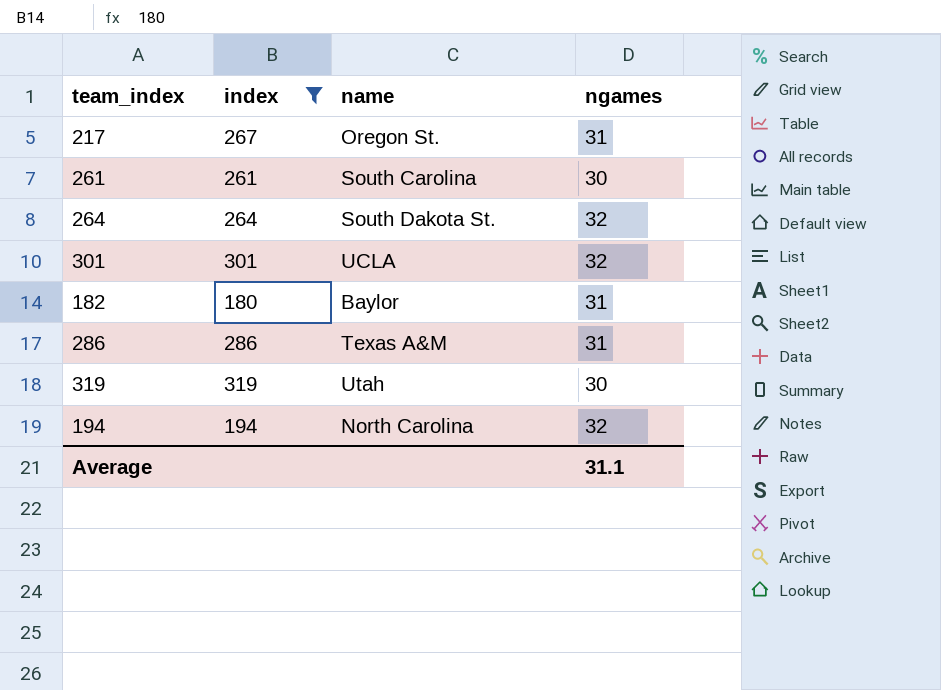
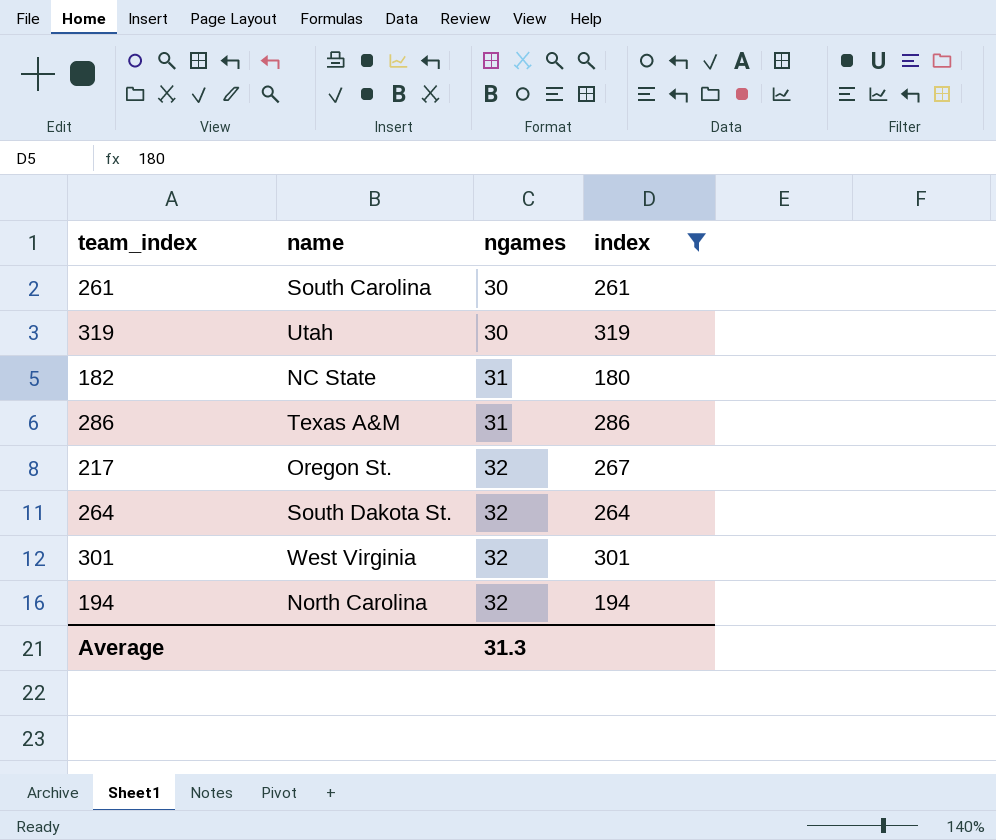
row order: none -> ngames ascending
column index | position: 2 -> 4
182 | name: Baylor -> NC State
217 | ngames: 31 -> 32
301 | name: UCLA -> West Virginia
Average | ngames: 31.1 -> 31.3

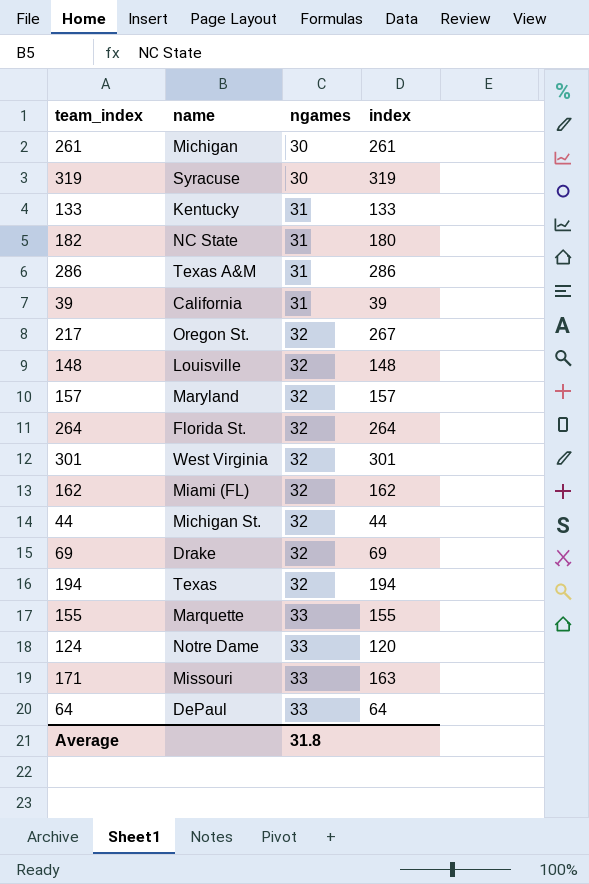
filter: index >= 180 -> none
261 | name: South Carolina -> Michigan
319 | name: Utah -> Syracuse
264 | name: South Dakota St. -> Florida St.
194 | name: North Carolina -> Texas
Average | ngames: 31.3 -> 31.8

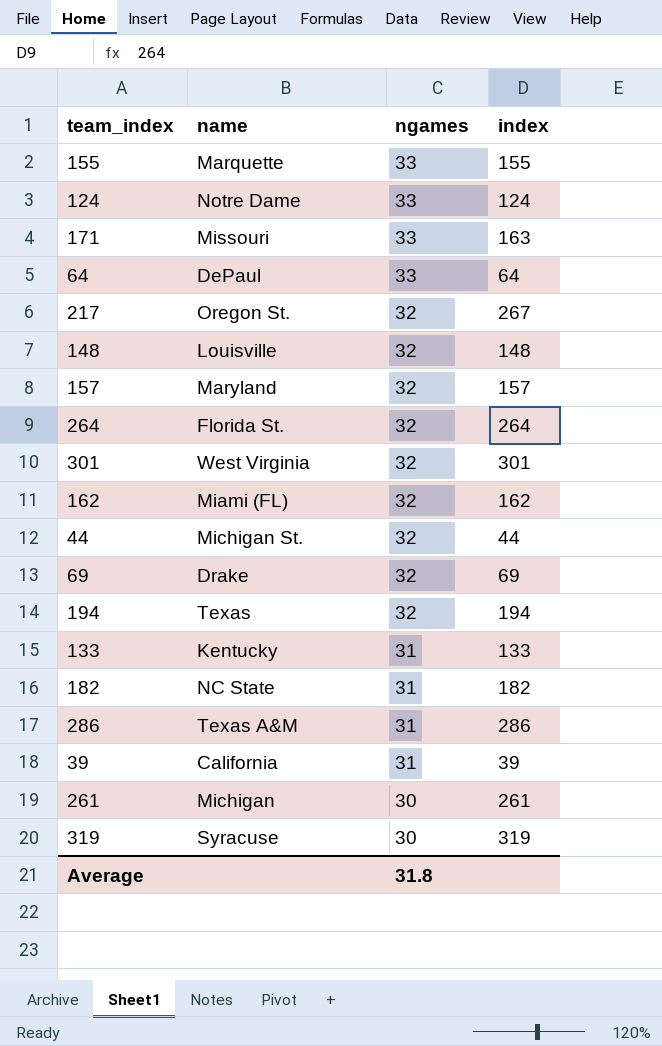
row order: ngames ascending -> ngames descending
124 | index: 120 -> 124
182 | index: 180 -> 182

